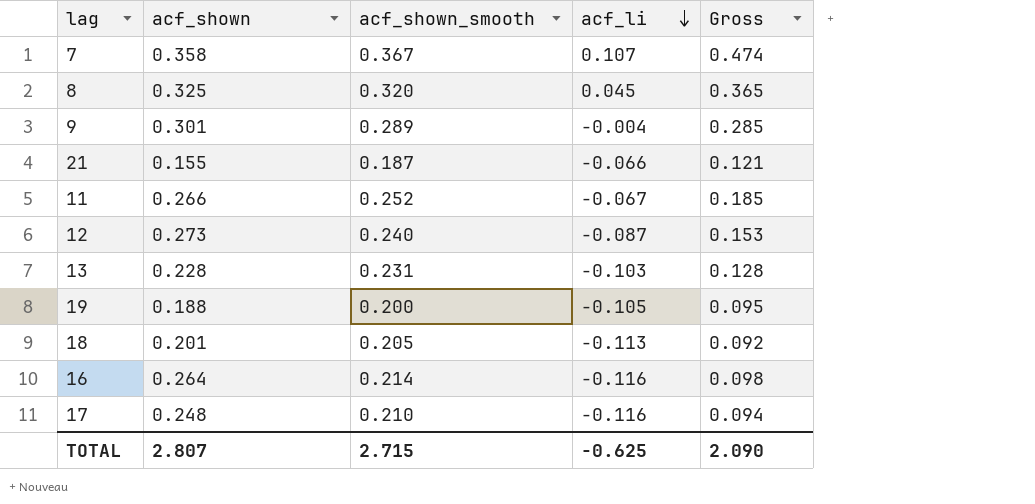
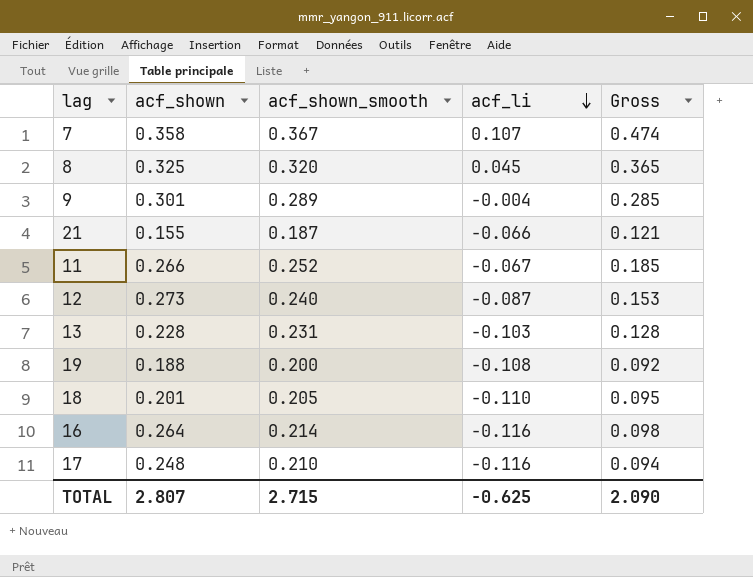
19 | acf_li: -0.105 -> -0.108
19 | Gross: 0.095 -> 0.092
18 | acf_li: -0.113 -> -0.110
18 | Gross: 0.092 -> 0.095

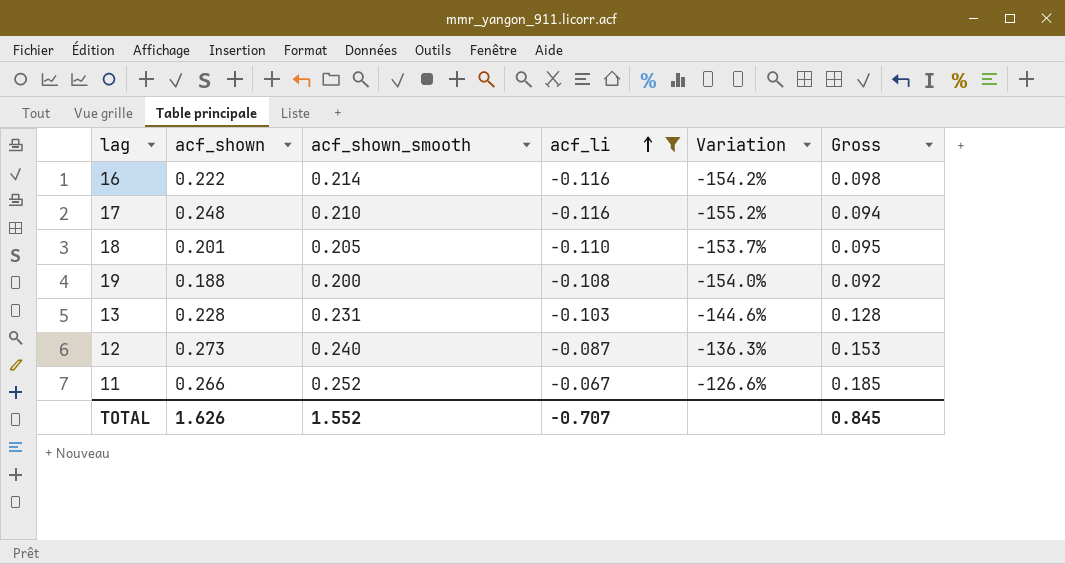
filter: none -> acf_li <= -0.067
row order: acf_li descending -> acf_li ascending
column Variation | formula: none -> ([acf_li] - [acf_shown_smooth]) / [acf_shown_smooth]
16 | acf_shown: 0.264 -> 0.222
TOTAL | acf_shown: 2.807 -> 1.626
TOTAL | acf_shown_smooth: 2.715 -> 1.552
TOTAL | acf_li: -0.625 -> -0.707
TOTAL | Gross: 2.090 -> 0.845

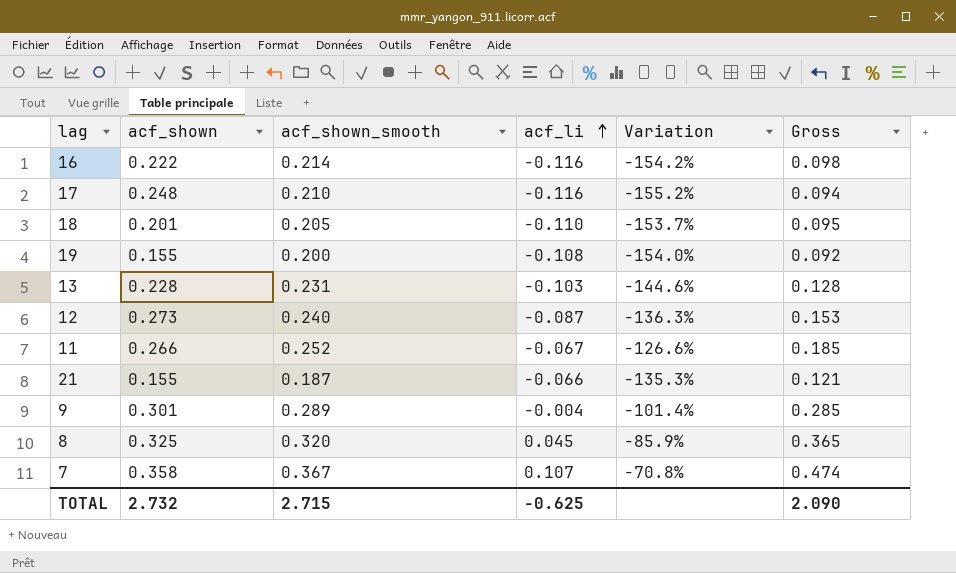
filter: acf_li <= -0.067 -> none
19 | acf_shown: 0.188 -> 0.155
TOTAL | acf_shown: 1.626 -> 2.732
TOTAL | acf_shown_smooth: 1.552 -> 2.715
TOTAL | acf_li: -0.707 -> -0.625
TOTAL | Gross: 0.845 -> 2.090

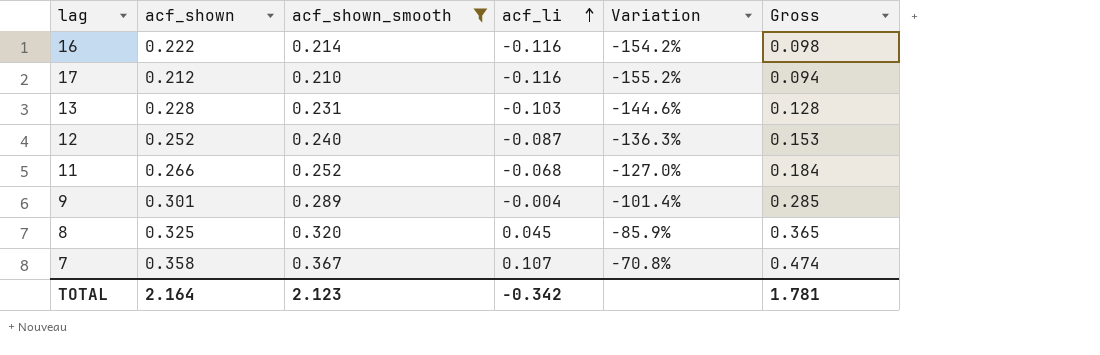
filter: none -> acf_shown_smooth >= 0.210
17 | acf_shown: 0.248 -> 0.212
12 | acf_shown: 0.273 -> 0.252
11 | acf_li: -0.067 -> -0.068
11 | Variation: -126.6% -> -127.0%
11 | Gross: 0.185 -> 0.184
TOTAL | acf_shown: 2.732 -> 2.164
TOTAL | acf_shown_smooth: 2.715 -> 2.123
TOTAL | acf_li: -0.625 -> -0.342
TOTAL | Gross: 2.090 -> 1.781

